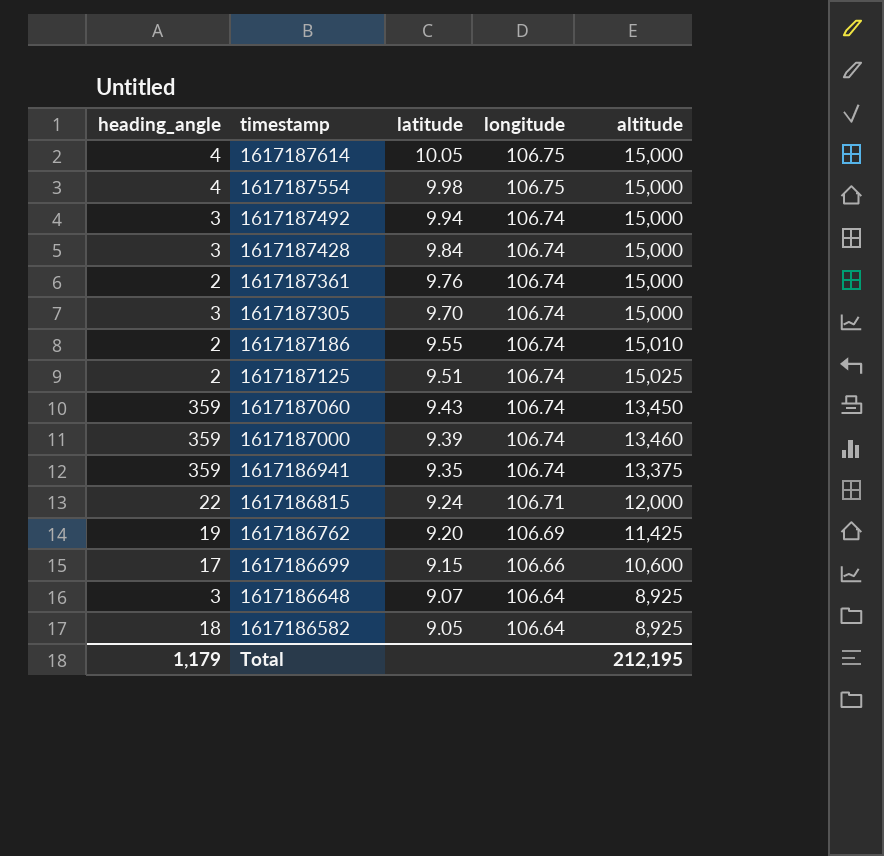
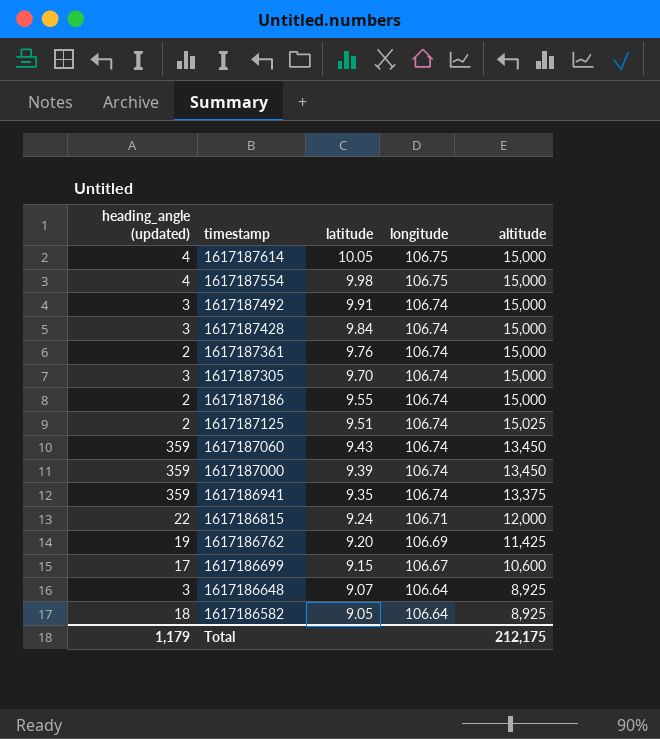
column name: heading_angle -> heading_angle (updated)
1617187492 | latitude: 9.94 -> 9.91
1617187186 | altitude: 15,010 -> 15,000
1617187000 | altitude: 13,460 -> 13,450
1617186699 | longitude: 106.66 -> 106.67
Total | altitude: 212,195 -> 212,175

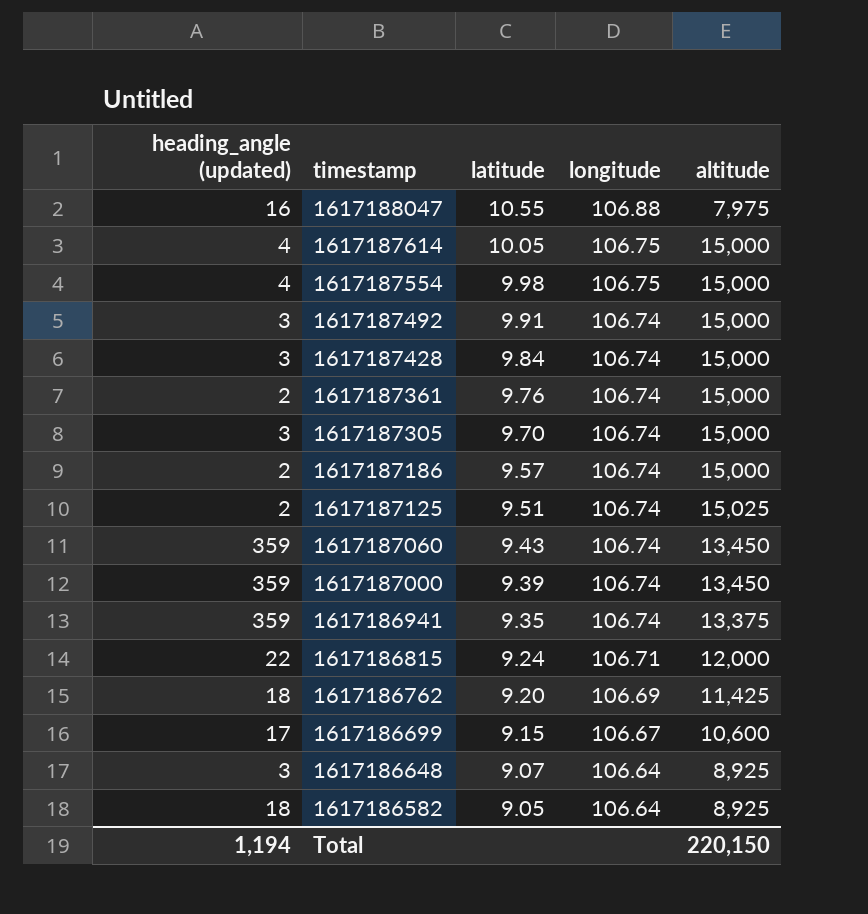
row 1617188047: none -> 16 | 10.55 | 106.88 | 7,975
1617187186 | latitude: 9.55 -> 9.57
1617186762 | heading_angle (updated): 19 -> 18
Total | heading_angle (updated): 1,179 -> 1,194
Total | altitude: 212,175 -> 220,150

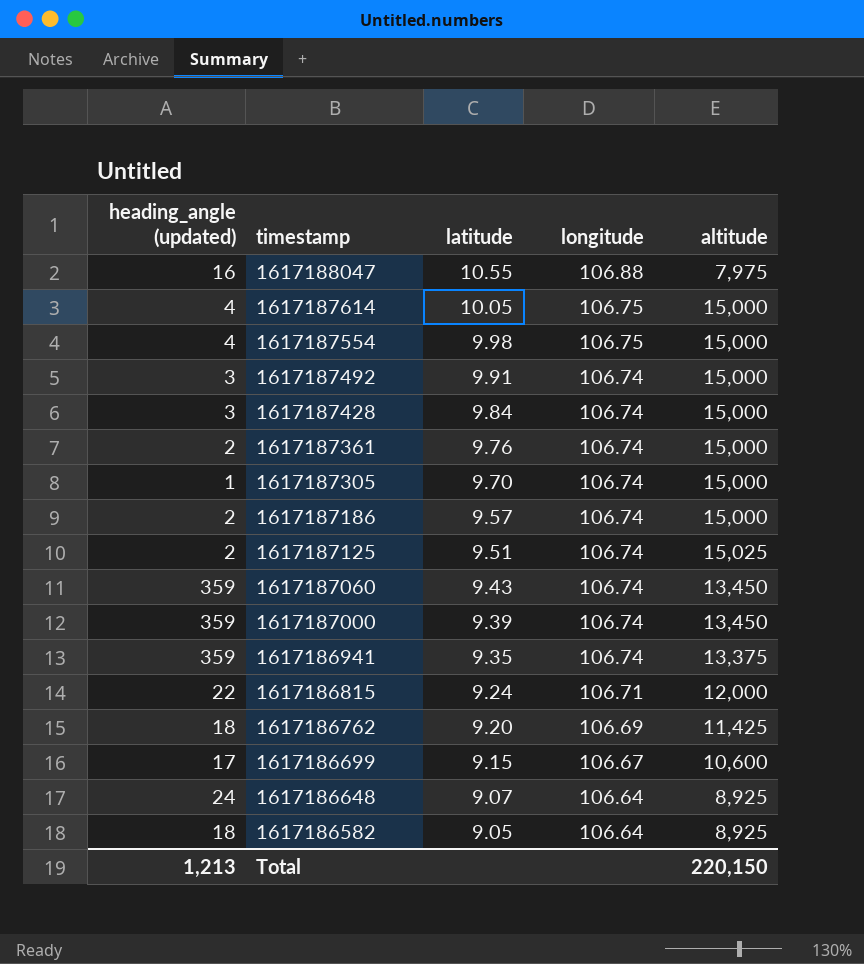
1617187305 | heading_angle (updated): 3 -> 1
1617186648 | heading_angle (updated): 3 -> 24
Total | heading_angle (updated): 1,194 -> 1,213

